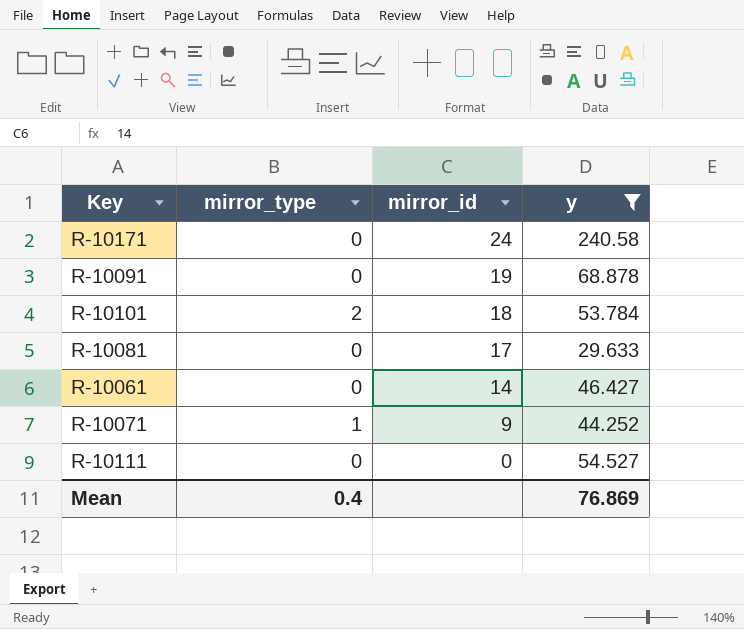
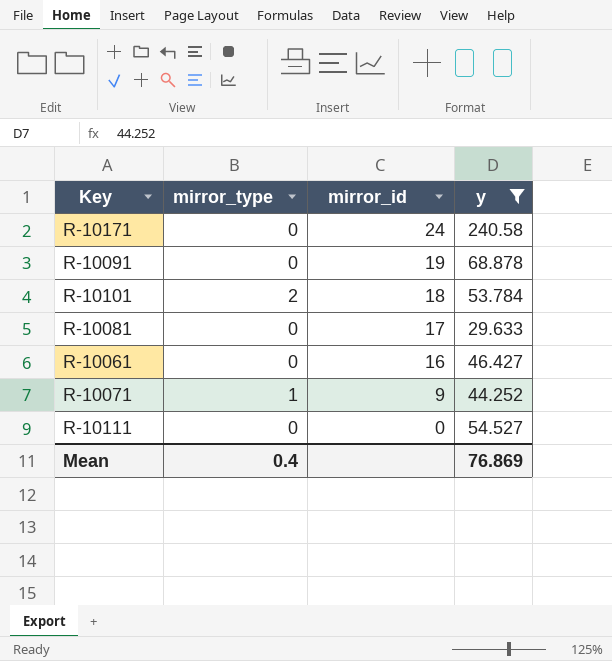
R-10061 | mirror_id: 14 -> 16

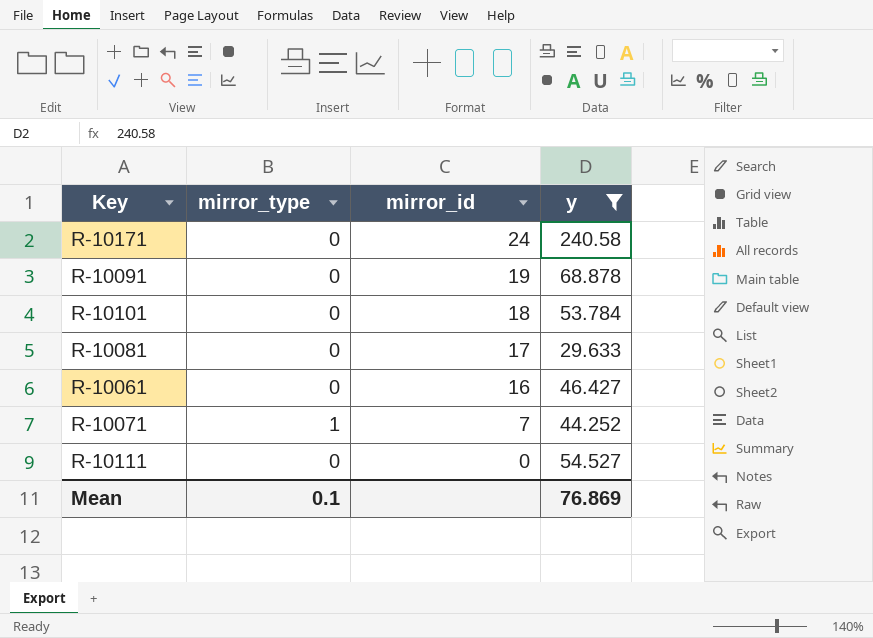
R-10101 | mirror_type: 2 -> 0
R-10071 | mirror_id: 9 -> 7
Mean | mirror_type: 0.4 -> 0.1

